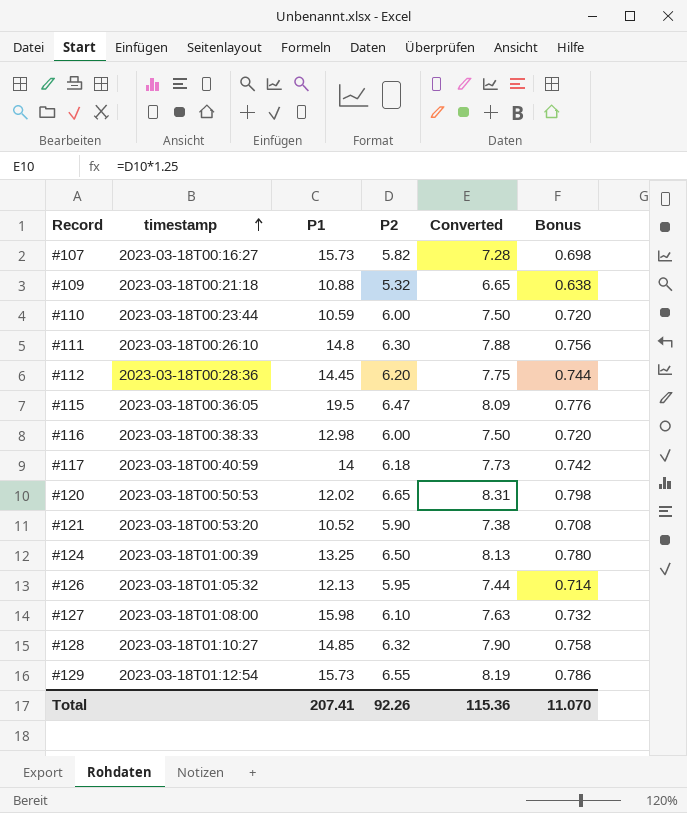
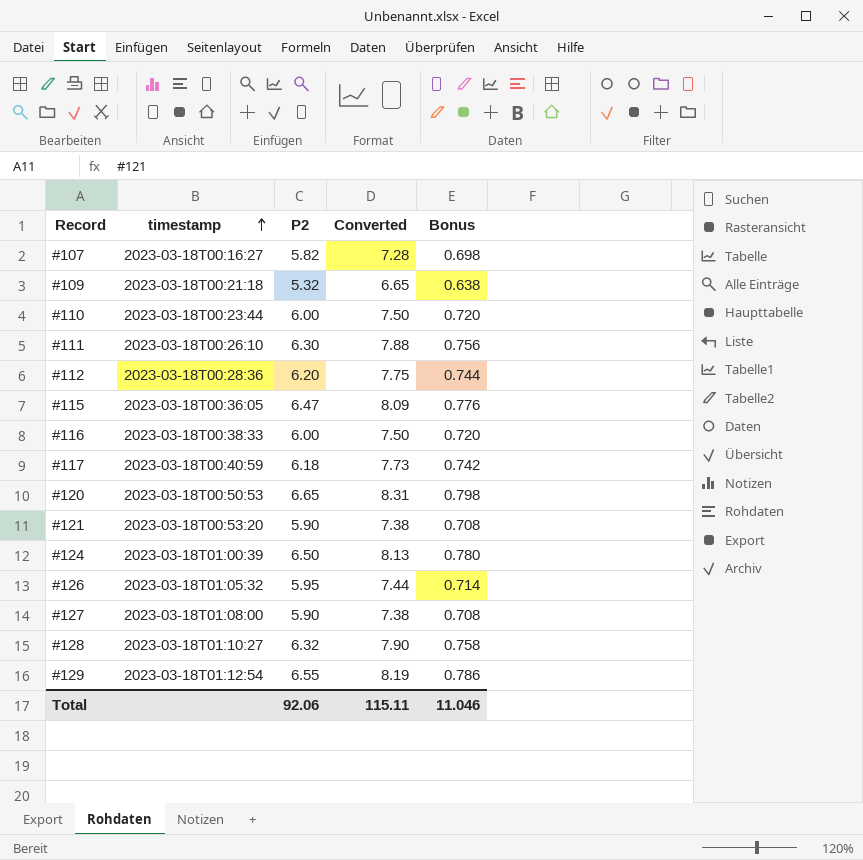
column P1 | position: 3 -> none
#127 | P2: 6.10 -> 5.90
#127 | Converted: 7.63 -> 7.38
#127 | Bonus: 0.732 -> 0.708
Total | P2: 92.26 -> 92.06
Total | Converted: 115.36 -> 115.11
Total | Bonus: 11.070 -> 11.046

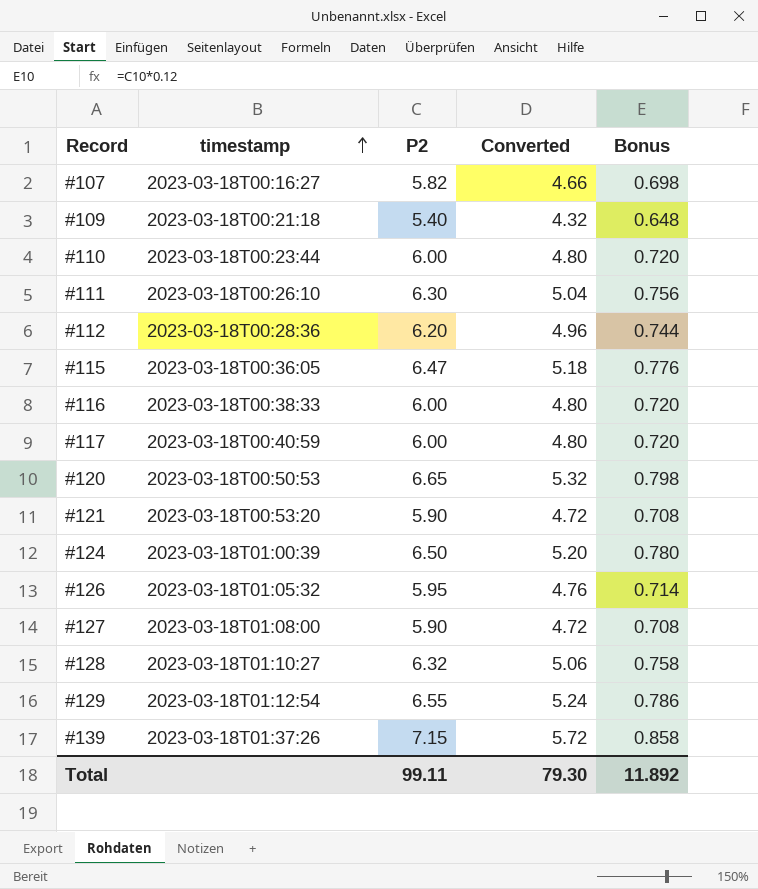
column Converted | formula: [P2] * 1.25 -> [P2] * 0.8
#109 | P2: 5.32 -> 5.40
#109 | Bonus: 0.638 -> 0.648
#117 | P2: 6.18 -> 6.00
#117 | Bonus: 0.742 -> 0.720
row #139: none -> 2023-03-18T01:37:26 | 7.15 | 5.72 | 0.858
Total | P2: 92.06 -> 99.11
Total | Converted: 115.11 -> 79.30
Total | Bonus: 11.046 -> 11.892

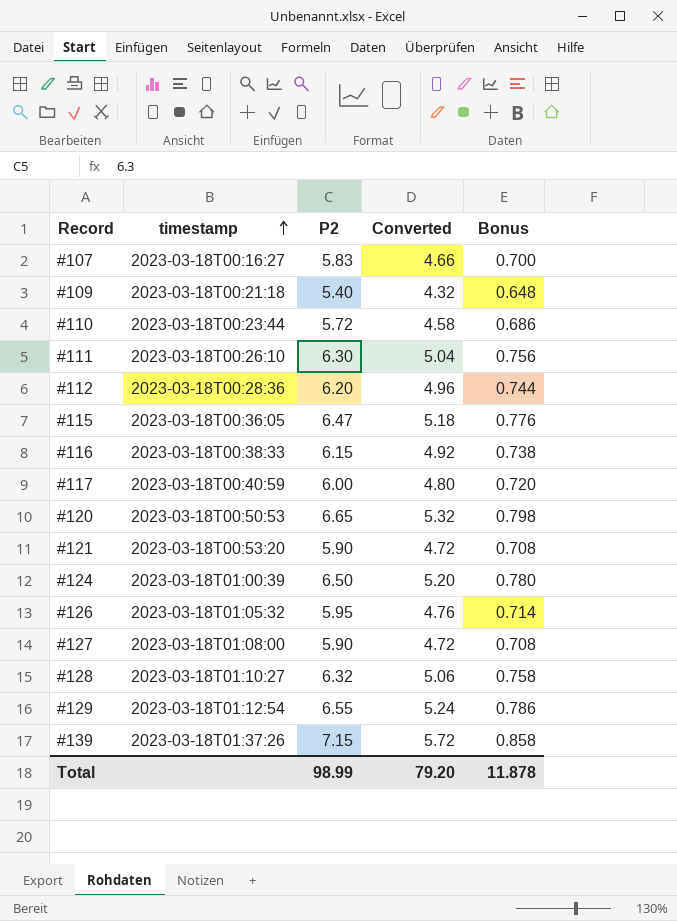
#107 | P2: 5.82 -> 5.83
#107 | Bonus: 0.698 -> 0.700
#110 | P2: 6.00 -> 5.72
#110 | Converted: 4.80 -> 4.58
#110 | Bonus: 0.720 -> 0.686
#116 | P2: 6.00 -> 6.15
#116 | Converted: 4.80 -> 4.92
#116 | Bonus: 0.720 -> 0.738
Total | P2: 99.11 -> 98.99
Total | Converted: 79.30 -> 79.20
Total | Bonus: 11.892 -> 11.878

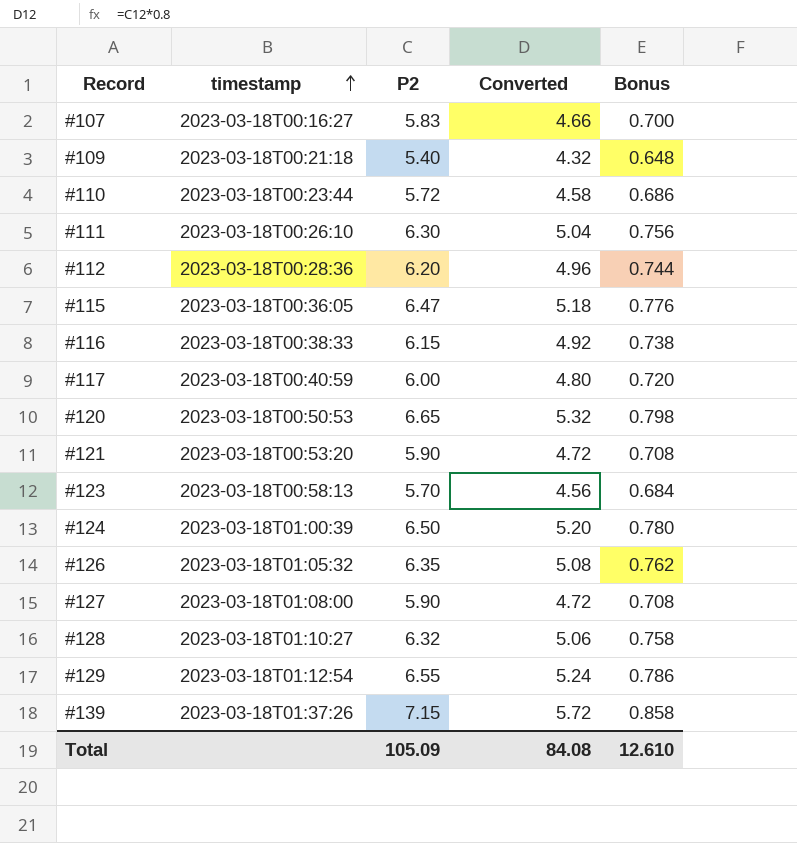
row #123: none -> 2023-03-18T00:58:13 | 5.70 | 4.56 | 0.684
#126 | P2: 5.95 -> 6.35
#126 | Converted: 4.76 -> 5.08
#126 | Bonus: 0.714 -> 0.762
Total | P2: 98.99 -> 105.09
Total | Converted: 79.20 -> 84.08
Total | Bonus: 11.878 -> 12.610

